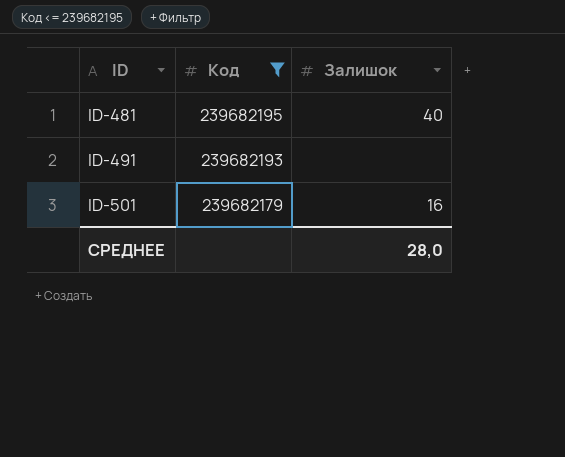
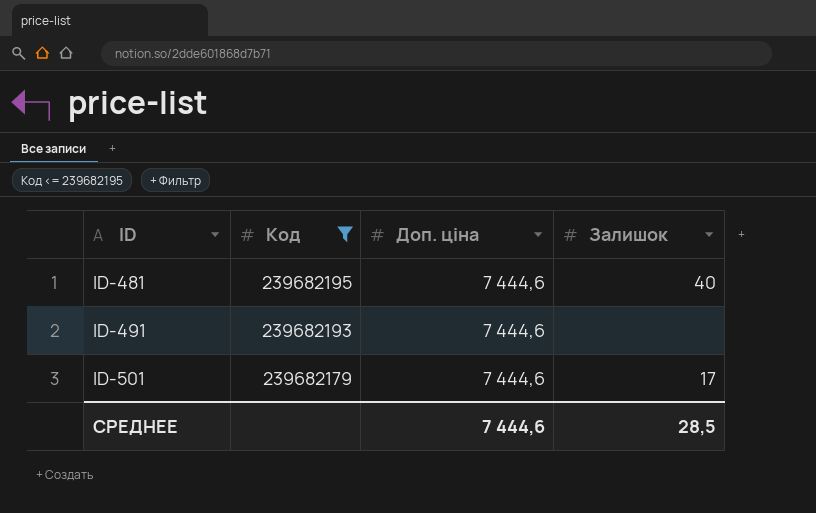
column Доп. ціна | position: none -> 3
ID-501 | Залишок: 16 -> 17
СРЕДНЕЕ | Залишок: 28,0 -> 28,5

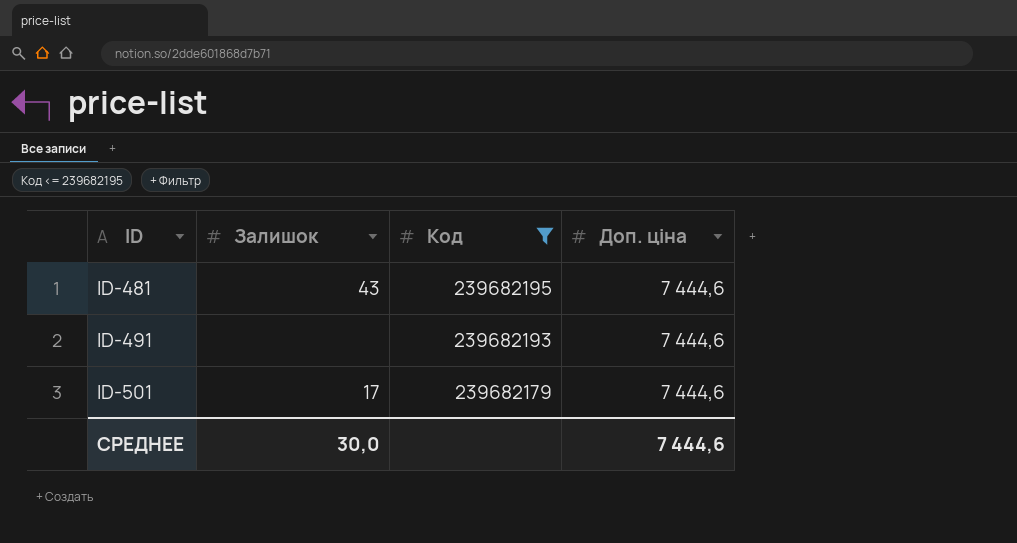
column Залишок | position: 4 -> 2
ID-481 | Залишок: 40 -> 43
СРЕДНЕЕ | Залишок: 28,5 -> 30,0

